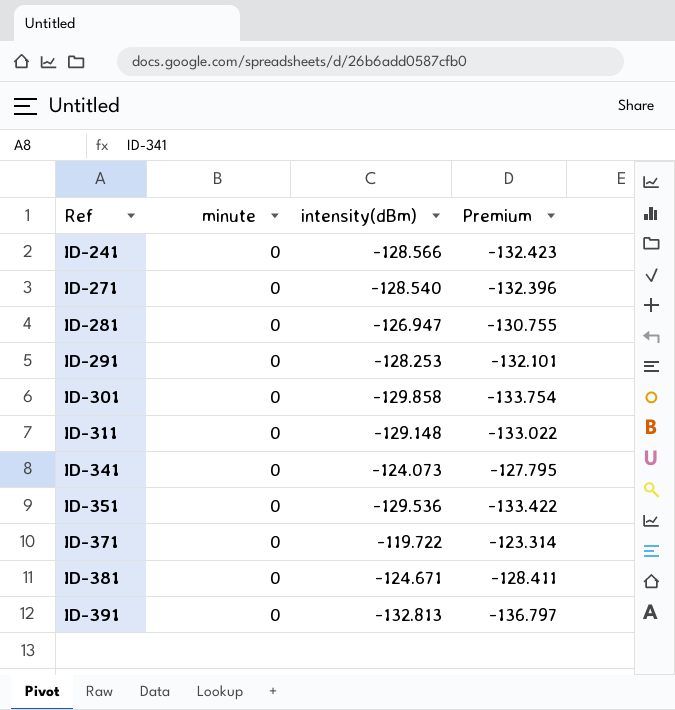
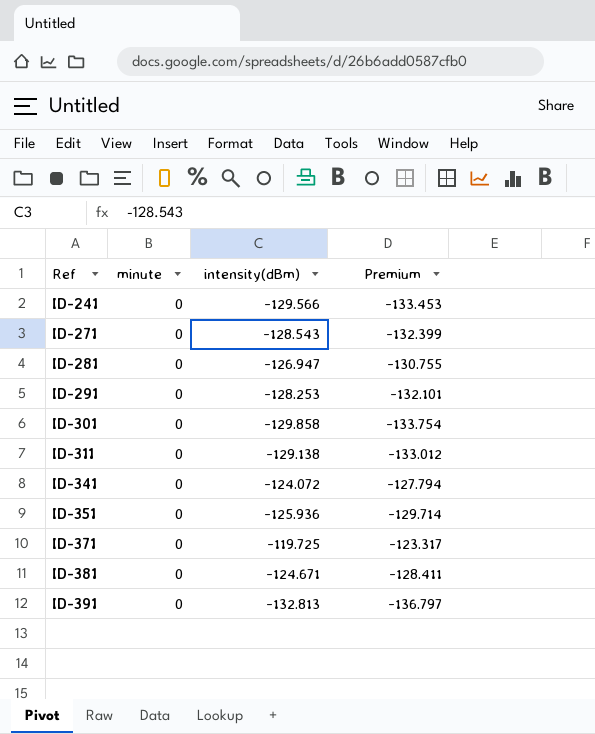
ID-241 | intensity(dBm): -128.566 -> -129.566
ID-241 | Premium: -132.423 -> -133.453
ID-271 | intensity(dBm): -128.540 -> -128.543
ID-271 | Premium: -132.396 -> -132.399
ID-311 | intensity(dBm): -129.148 -> -129.138
ID-311 | Premium: -133.022 -> -133.012
ID-341 | intensity(dBm): -124.073 -> -124.072
ID-341 | Premium: -127.795 -> -127.794
ID-351 | intensity(dBm): -129.536 -> -125.936
ID-351 | Premium: -133.422 -> -129.714
ID-371 | intensity(dBm): -119.722 -> -119.725
ID-371 | Premium: -123.314 -> -123.317

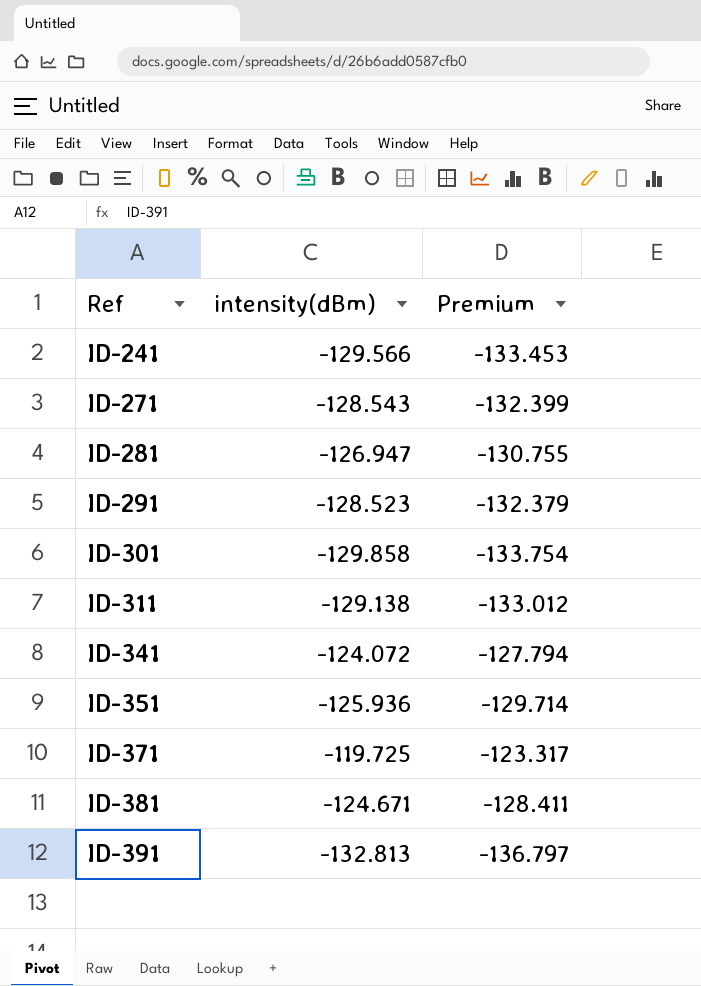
column minute | position: 2 -> none
ID-291 | intensity(dBm): -128.253 -> -128.523
ID-291 | Premium: -132.101 -> -132.379

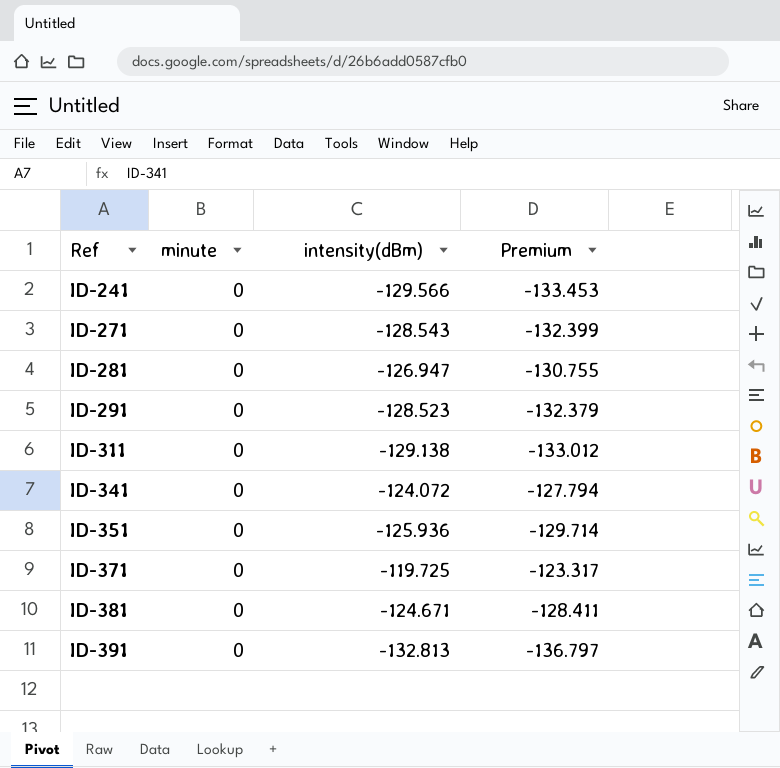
column minute | position: none -> 2
row ID-301: -129.858 | -133.754 -> none

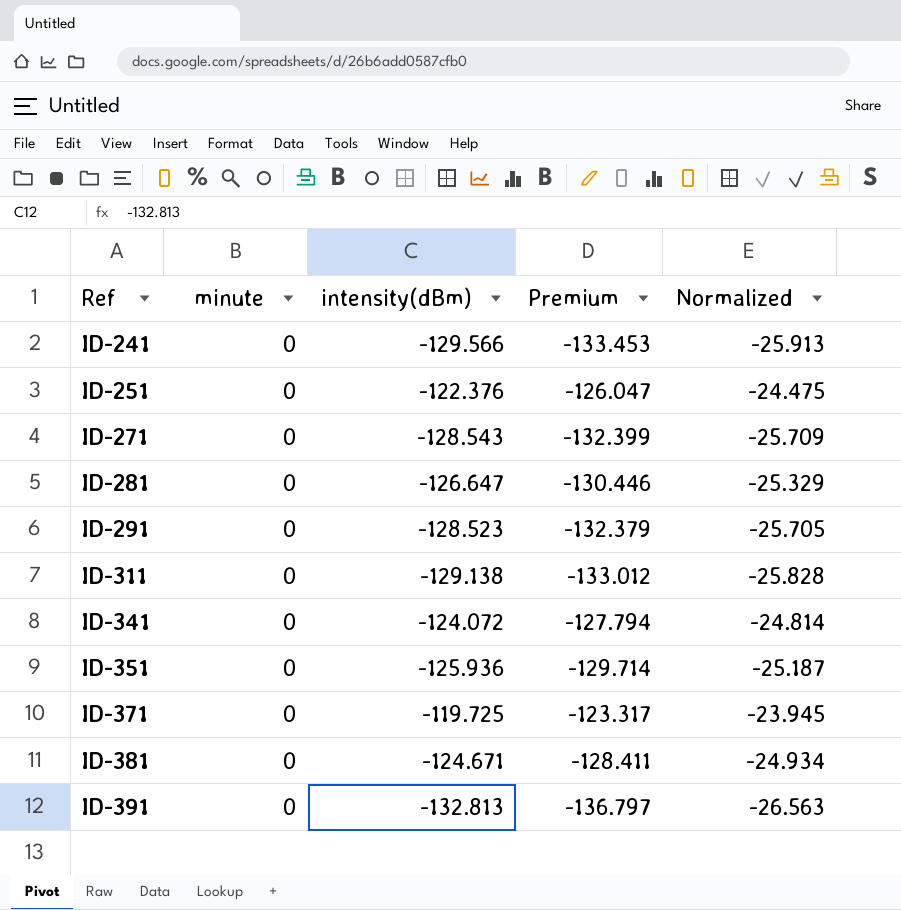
column Normalized | formula: none -> [intensity(dBm)] * 0.2
row ID-251: none -> 0 | -122.376 | -126.047 | -24.475
ID-281 | intensity(dBm): -126.947 -> -126.647
ID-281 | Premium: -130.755 -> -130.446

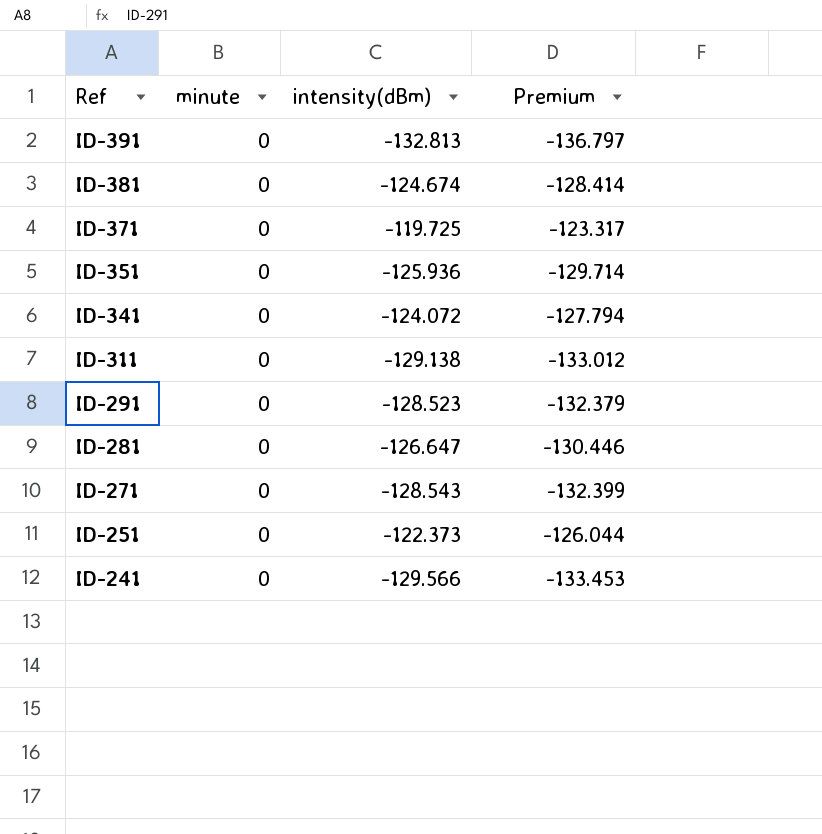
row order: Ref ascending -> Ref descending
column Normalized | formula: [intensity(dBm)] * 0.2 -> none
ID-381 | intensity(dBm): -124.671 -> -124.674
ID-381 | Premium: -128.411 -> -128.414
ID-251 | intensity(dBm): -122.376 -> -122.373
ID-251 | Premium: -126.047 -> -126.044

